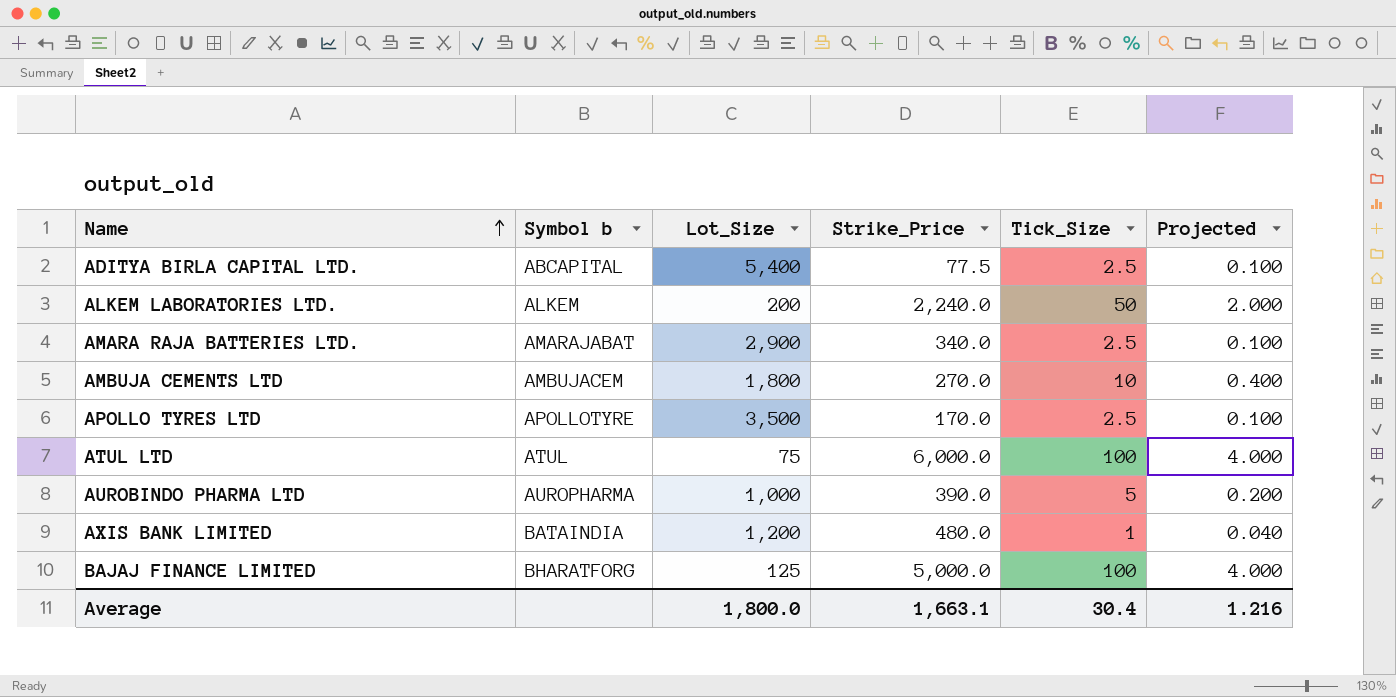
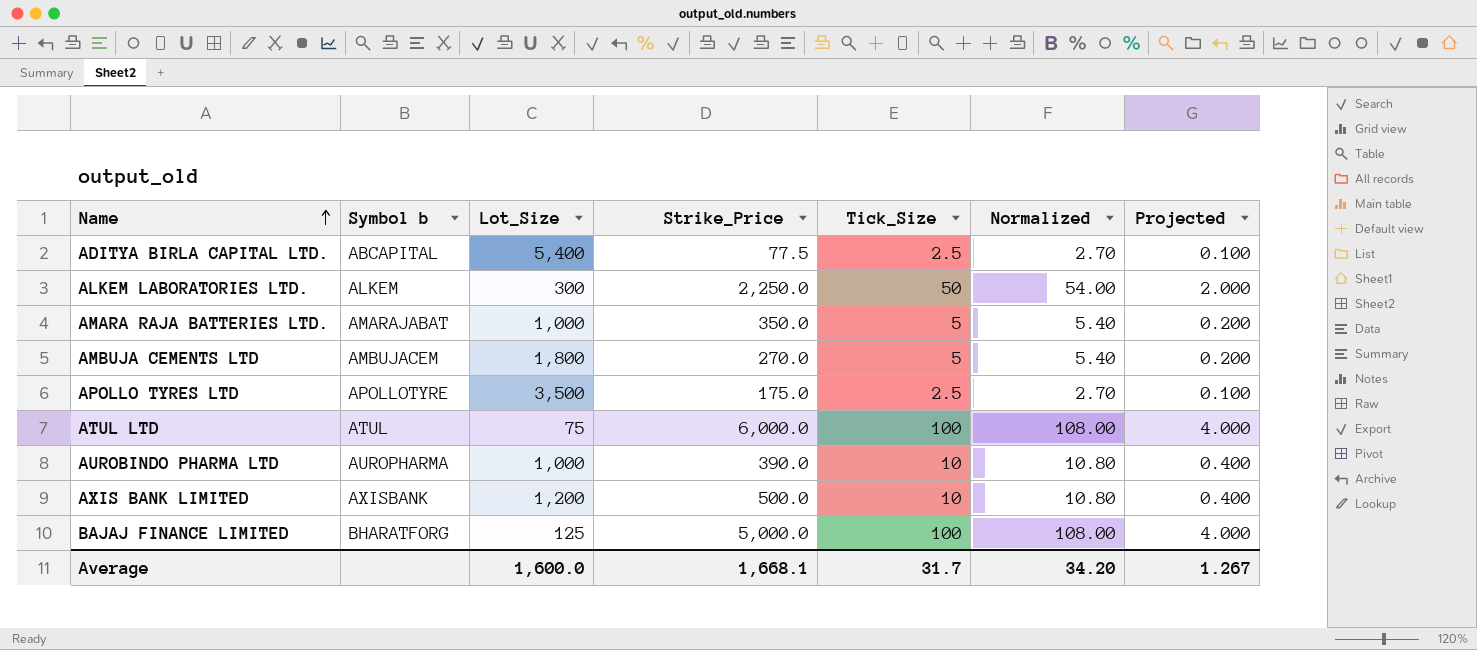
column Normalized | formula: none -> [Tick_Size] * 1.08
ALKEM LABORATORIES LTD. | Lot_Size: 200 -> 300
ALKEM LABORATORIES LTD. | Strike_Price: 2,240.0 -> 2,250.0
AMARA RAJA BATTERIES LTD. | Lot_Size: 2,900 -> 1,000
AMARA RAJA BATTERIES LTD. | Strike_Price: 340.0 -> 350.0
AMARA RAJA BATTERIES LTD. | Tick_Size: 2.5 -> 5
AMARA RAJA BATTERIES LTD. | Projected: 0.100 -> 0.200
AMBUJA CEMENTS LTD | Tick_Size: 10 -> 5
AMBUJA CEMENTS LTD | Projected: 0.400 -> 0.200
APOLLO TYRES LTD | Strike_Price: 170.0 -> 175.0
AUROBINDO PHARMA LTD | Tick_Size: 5 -> 10
AUROBINDO PHARMA LTD | Projected: 0.200 -> 0.400
AXIS BANK LIMITED | Symbol b: BATAINDIA -> AXISBANK
AXIS BANK LIMITED | Strike_Price: 480.0 -> 500.0
AXIS BANK LIMITED | Tick_Size: 1 -> 10
AXIS BANK LIMITED | Projected: 0.040 -> 0.400
Average | Lot_Size: 1,800.0 -> 1,600.0
Average | Strike_Price: 1,663.1 -> 1,668.1
Average | Tick_Size: 30.4 -> 31.7
Average | Projected: 1.216 -> 1.267

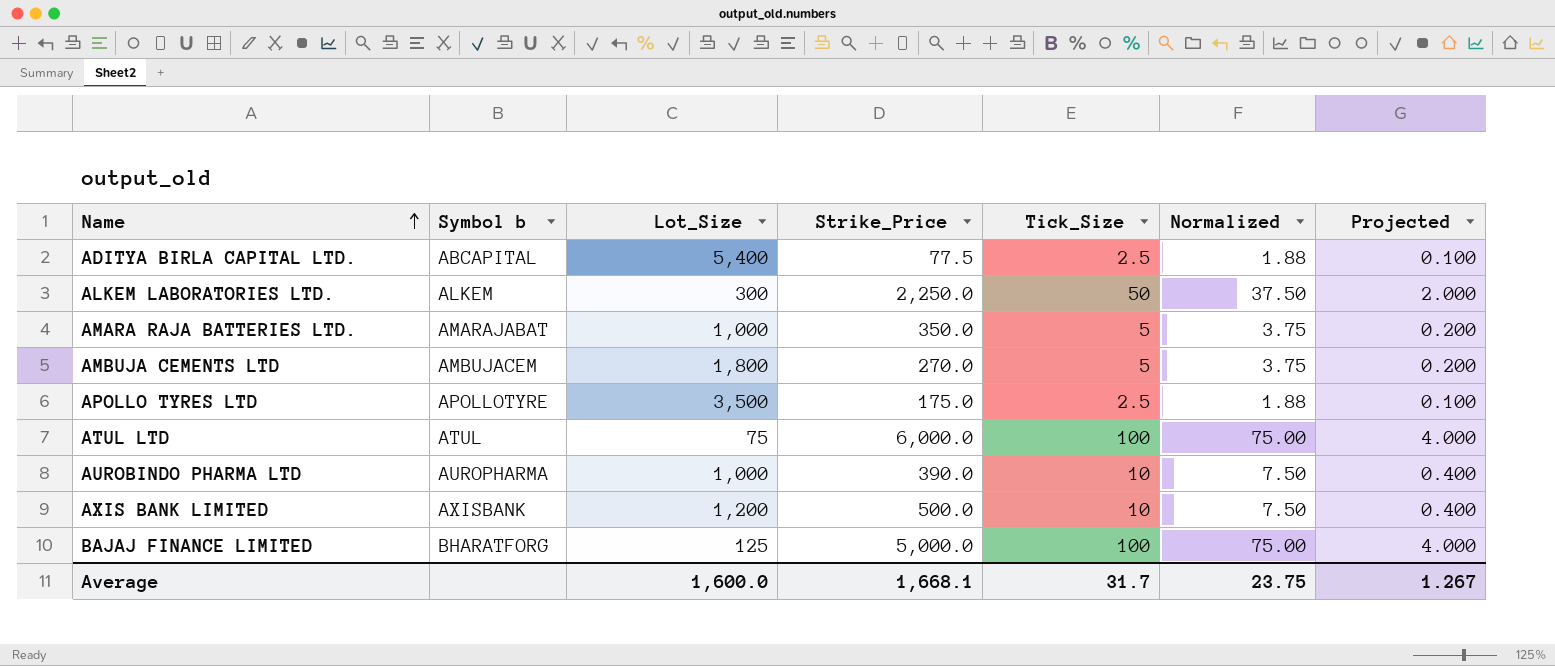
column Normalized | formula: [Tick_Size] * 1.08 -> [Tick_Size] * 0.75
Average | Normalized: 34.20 -> 23.75

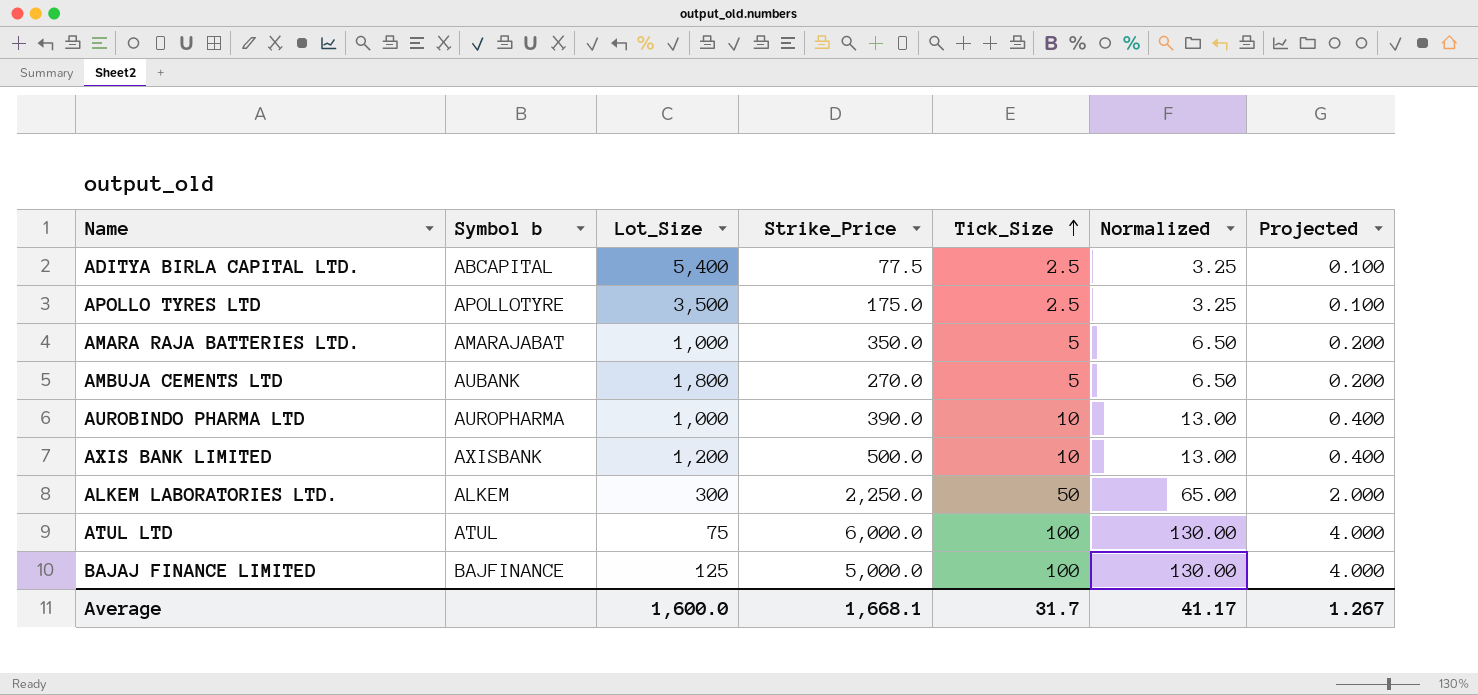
row order: Name ascending -> Tick_Size ascending
column Normalized | formula: [Tick_Size] * 0.75 -> [Tick_Size] * 1.3
AMBUJA CEMENTS LTD | Symbol b: AMBUJACEM -> AUBANK
BAJAJ FINANCE LIMITED | Symbol b: BHARATFORG -> BAJFINANCE
Average | Normalized: 23.75 -> 41.17

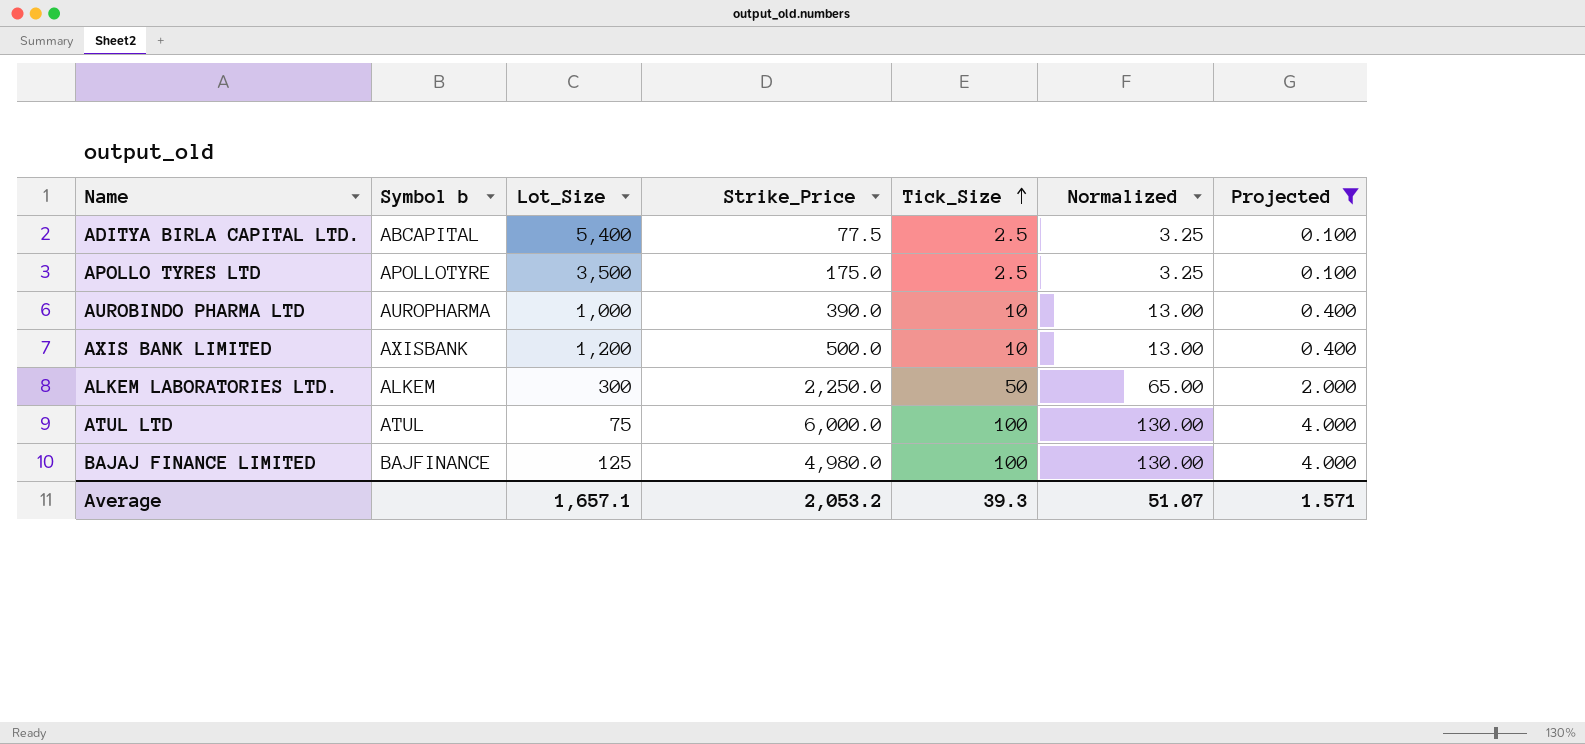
filter: none -> Projected != 0.200
BAJAJ FINANCE LIMITED | Strike_Price: 5,000.0 -> 4,980.0
Average | Lot_Size: 1,600.0 -> 1,657.1
Average | Strike_Price: 1,668.1 -> 2,053.2
Average | Tick_Size: 31.7 -> 39.3
Average | Normalized: 41.17 -> 51.07
Average | Projected: 1.267 -> 1.571

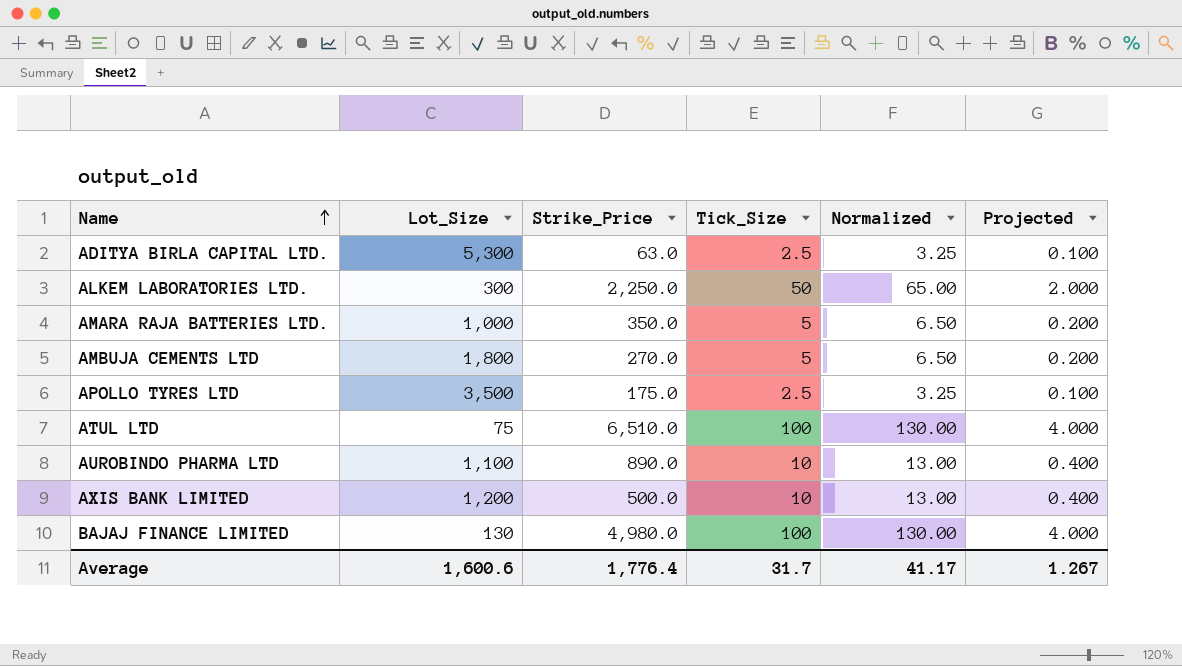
filter: Projected != 0.200 -> none
row order: Tick_Size ascending -> Name ascending
column Symbol b | position: 2 -> none
ADITYA BIRLA CAPITAL LTD. | Lot_Size: 5,400 -> 5,300
ADITYA BIRLA CAPITAL LTD. | Strike_Price: 77.5 -> 63.0
ATUL LTD | Strike_Price: 6,000.0 -> 6,510.0
AUROBINDO PHARMA LTD | Lot_Size: 1,000 -> 1,100
AUROBINDO PHARMA LTD | Strike_Price: 390.0 -> 890.0
BAJAJ FINANCE LIMITED | Lot_Size: 125 -> 130
Average | Lot_Size: 1,657.1 -> 1,600.6
Average | Strike_Price: 2,053.2 -> 1,776.4
Average | Tick_Size: 39.3 -> 31.7
Average | Normalized: 51.07 -> 41.17
Average | Projected: 1.571 -> 1.267

